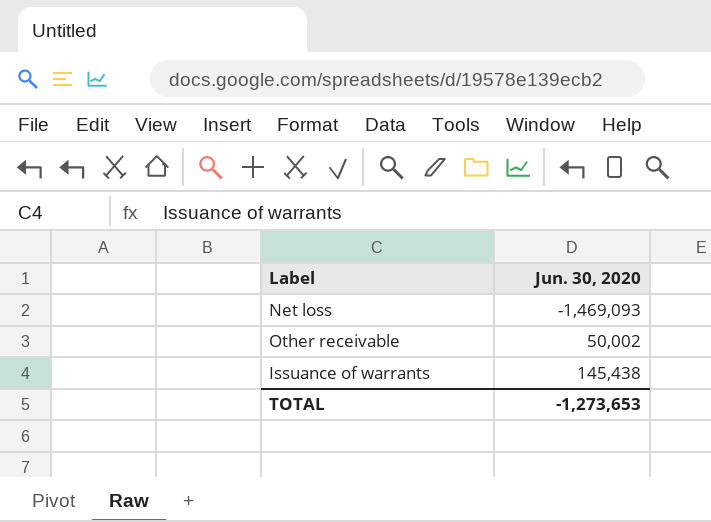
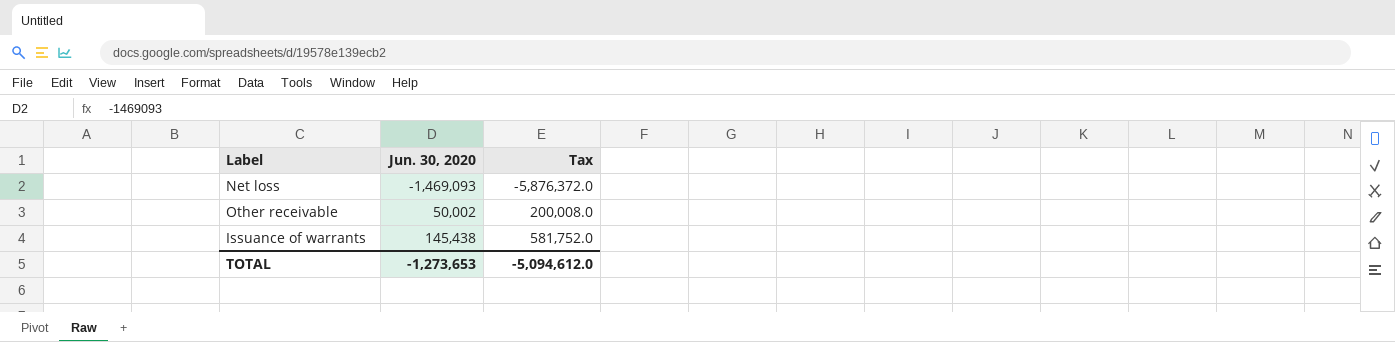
column Tax | formula: none -> [Jun. 30, 2020] * 4

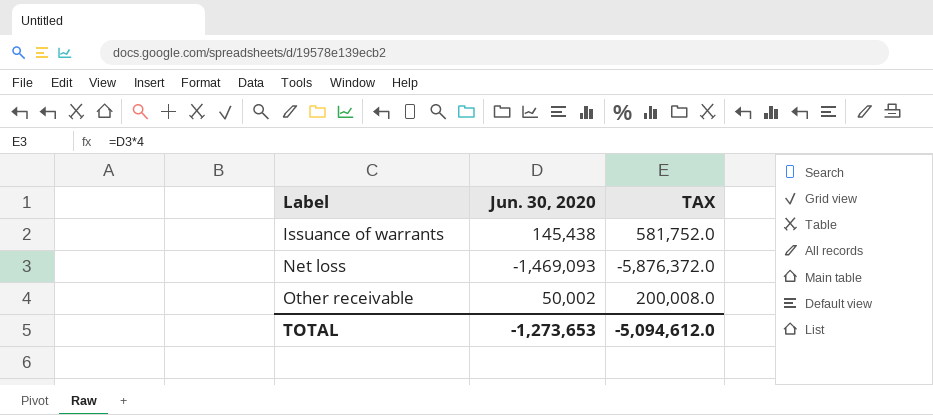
row order: Jun. 30, 2020 ascending -> Label ascending
column name: Tax -> TAX

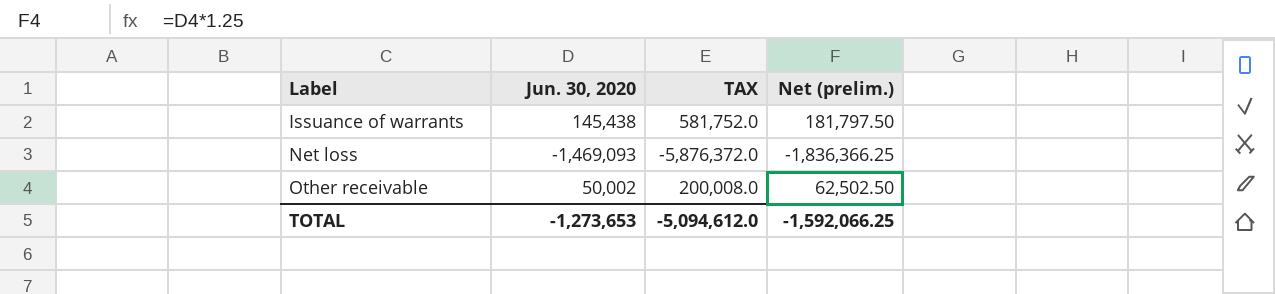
column Net (prelim.) | formula: none -> [Jun. 30, 2020] * 1.25

